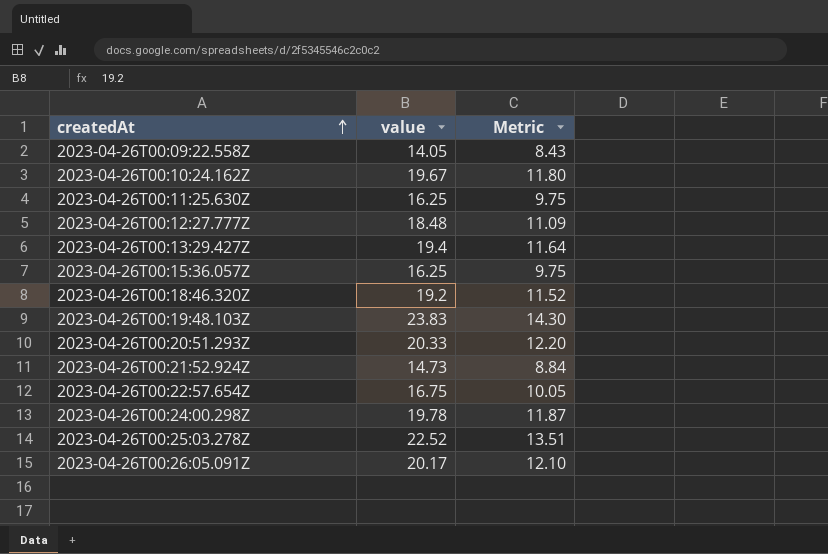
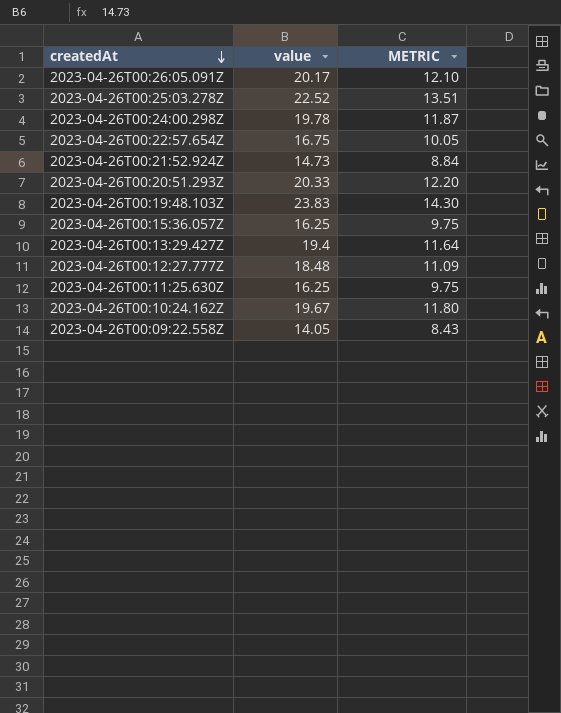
row order: createdAt ascending -> createdAt descending
column name: Metric -> METRIC
row 2023-04-26T00:18:46.320Z: 19.2 | 11.52 -> none

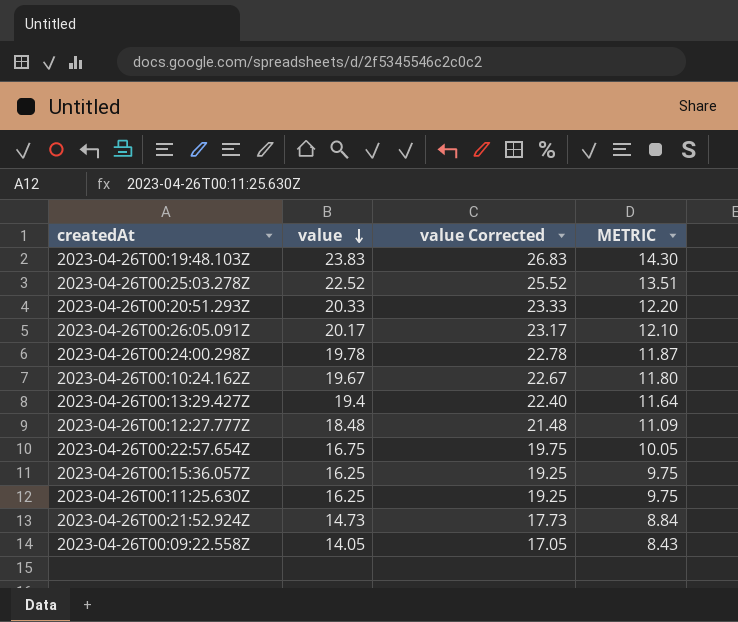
row order: createdAt descending -> value descending
column value Corrected | formula: none -> [value] + 3

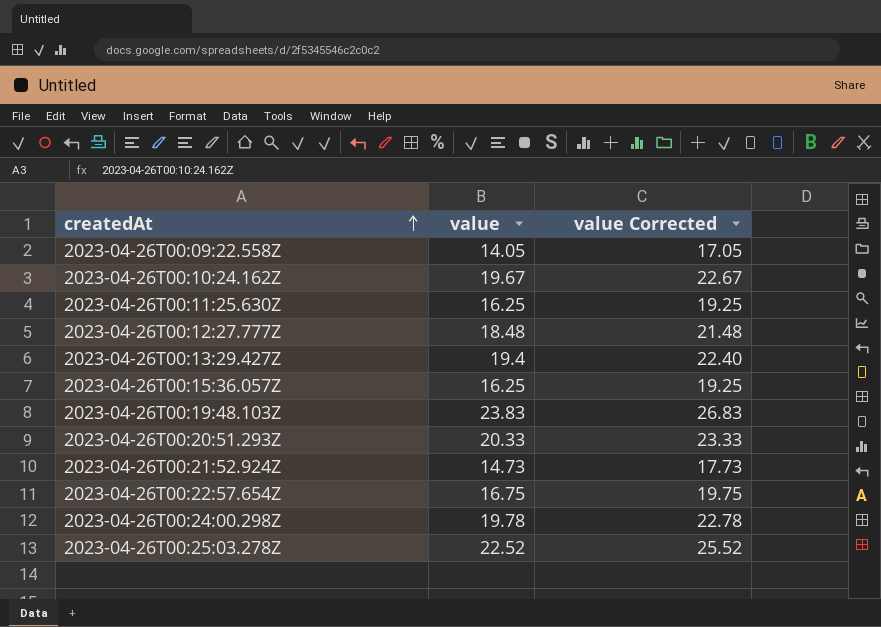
row order: value descending -> createdAt ascending
column METRIC | formula: [value] * 0.6 -> none
row 2023-04-26T00:26:05.091Z: 20.17 | 23.17 | 12.10 -> none

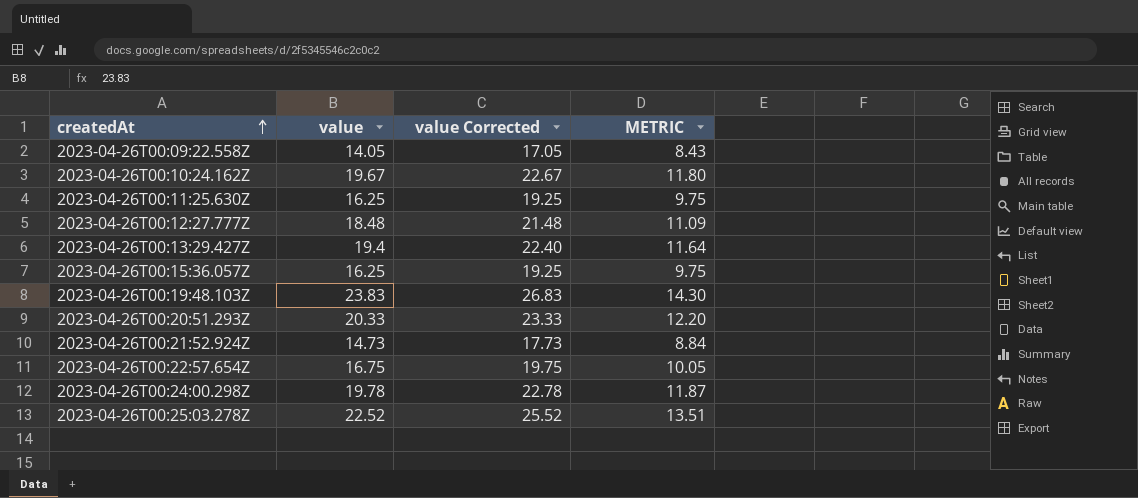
column METRIC | formula: none -> [value] * 0.6

